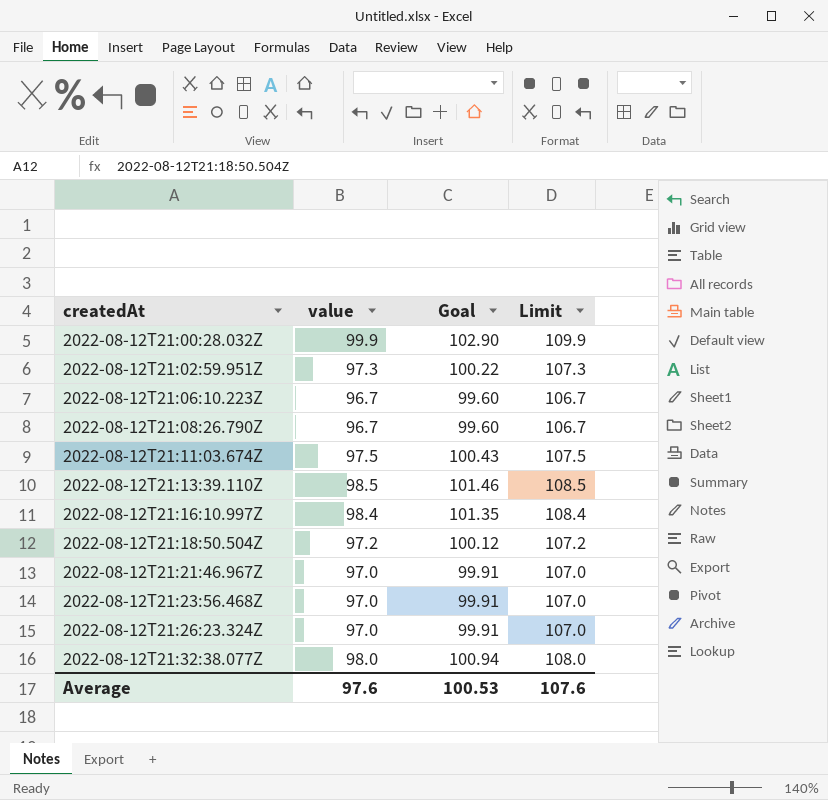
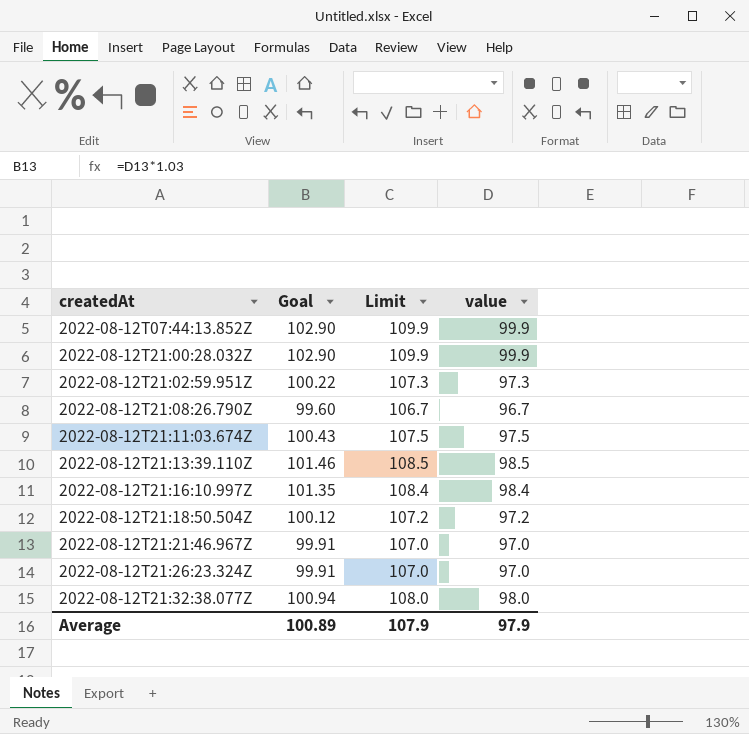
column value | position: 2 -> 4
row 2022-08-12T21:06:10.223Z: 96.7 | 99.60 | 106.7 -> none
row 2022-08-12T21:23:56.468Z: 97.0 | 99.91 | 107.0 -> none
row 2022-08-12T07:44:13.852Z: none -> 102.90 | 109.9 | 99.9
Average | Goal: 100.53 -> 100.89
Average | Limit: 107.6 -> 107.9
Average | value: 97.6 -> 97.9

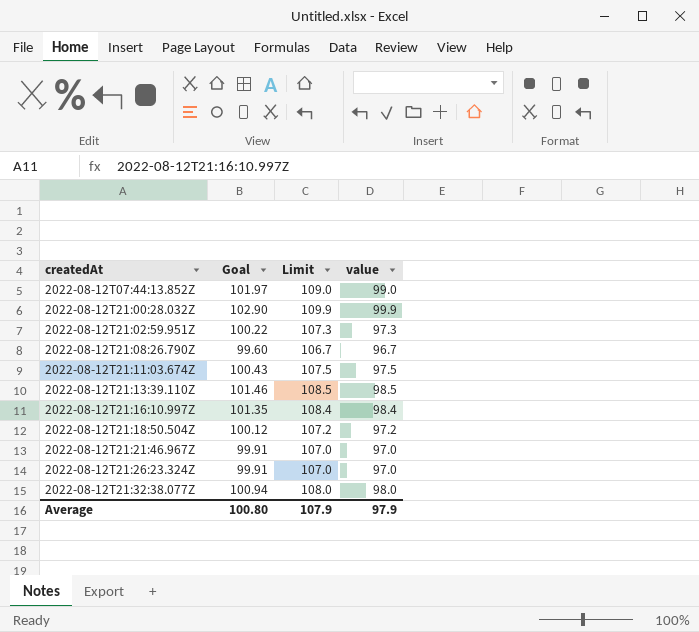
2022-08-12T07:44:13.852Z | Goal: 102.90 -> 101.97
2022-08-12T07:44:13.852Z | Limit: 109.9 -> 109.0
2022-08-12T07:44:13.852Z | value: 99.9 -> 99.0
Average | Goal: 100.89 -> 100.80

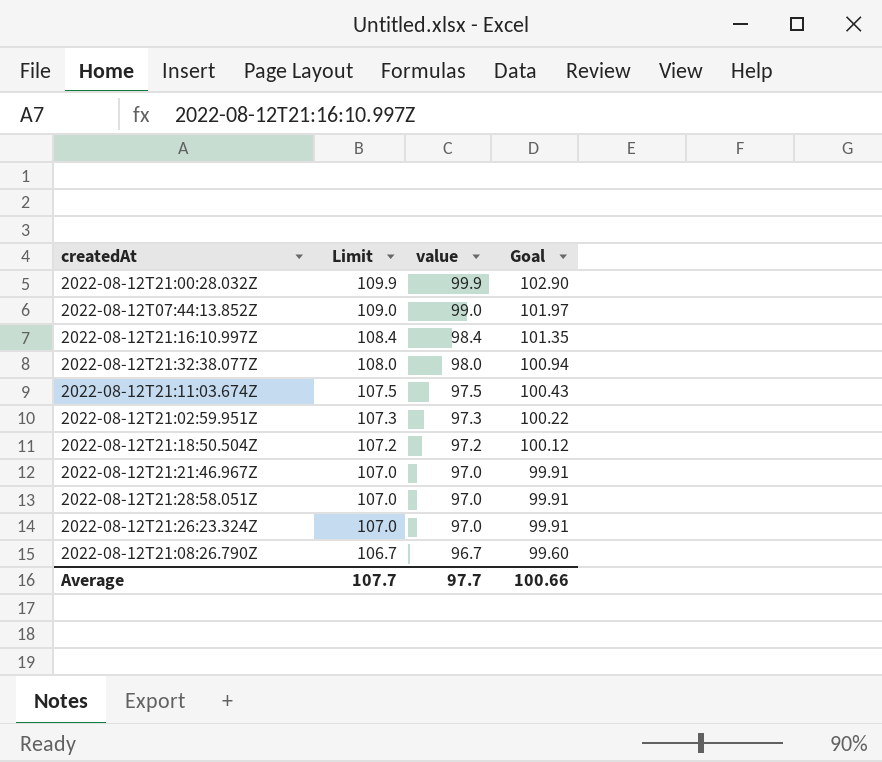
row order: createdAt ascending -> Limit descending
column Goal | position: 2 -> 4
row 2022-08-12T21:13:39.110Z: 101.46 | 108.5 | 98.5 -> none
row 2022-08-12T21:28:58.051Z: none -> 107.0 | 97.0 | 99.91
Average | Limit: 107.9 -> 107.7
Average | value: 97.9 -> 97.7
Average | Goal: 100.80 -> 100.66

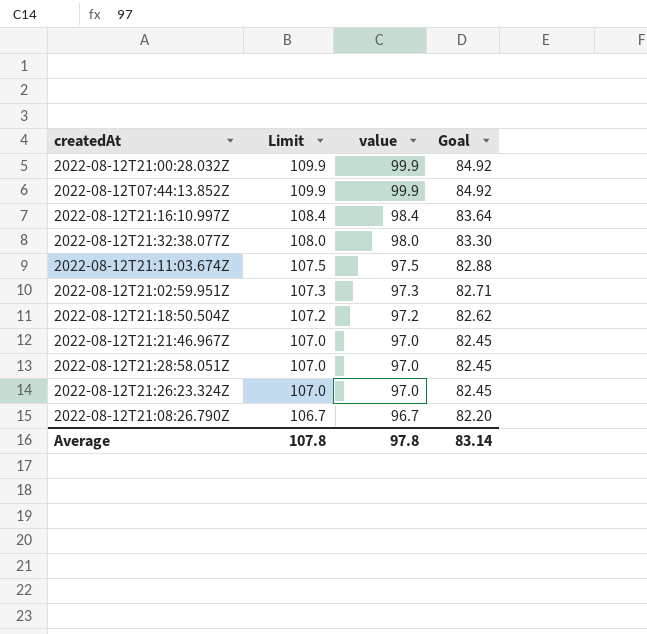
column Goal | formula: [value] * 1.03 -> [value] * 0.85
2022-08-12T07:44:13.852Z | Limit: 109.0 -> 109.9
2022-08-12T07:44:13.852Z | value: 99.0 -> 99.9
Average | Limit: 107.7 -> 107.8
Average | value: 97.7 -> 97.8
Average | Goal: 100.66 -> 83.14

